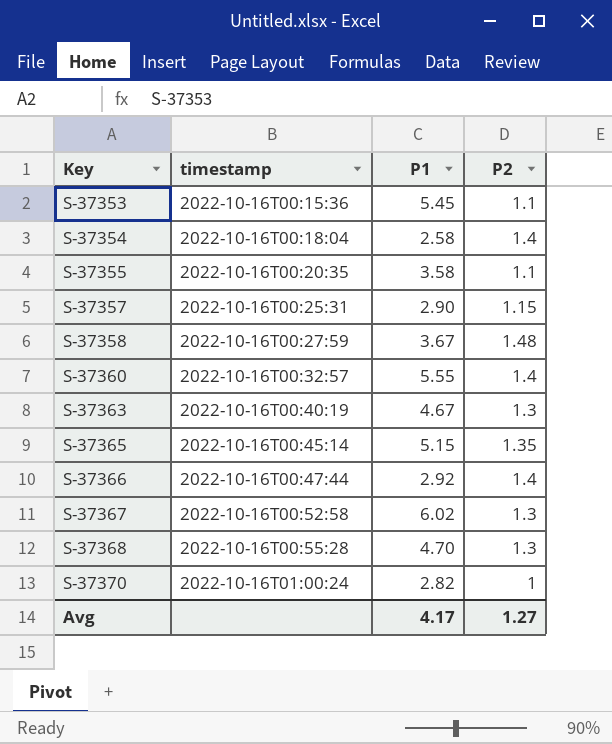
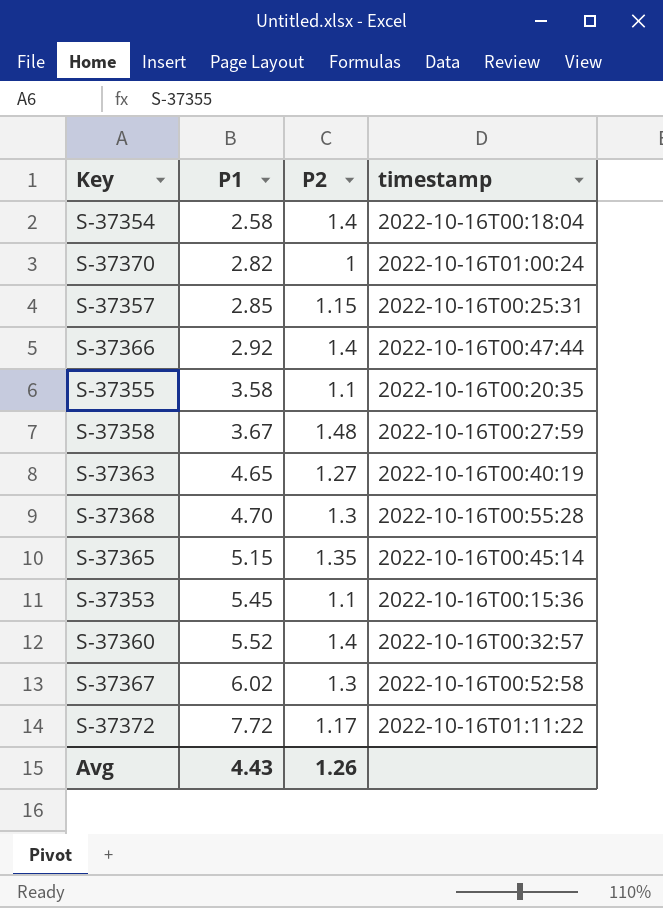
row order: Key ascending -> P1 ascending
column timestamp | position: 2 -> 4
S-37357 | P1: 2.90 -> 2.85
S-37363 | P1: 4.67 -> 4.65
S-37363 | P2: 1.3 -> 1.27
S-37360 | P1: 5.55 -> 5.52
row S-37372: none -> 7.72 | 1.17 | 2022-10-16T01:11:22
Avg | P1: 4.17 -> 4.43
Avg | P2: 1.27 -> 1.26

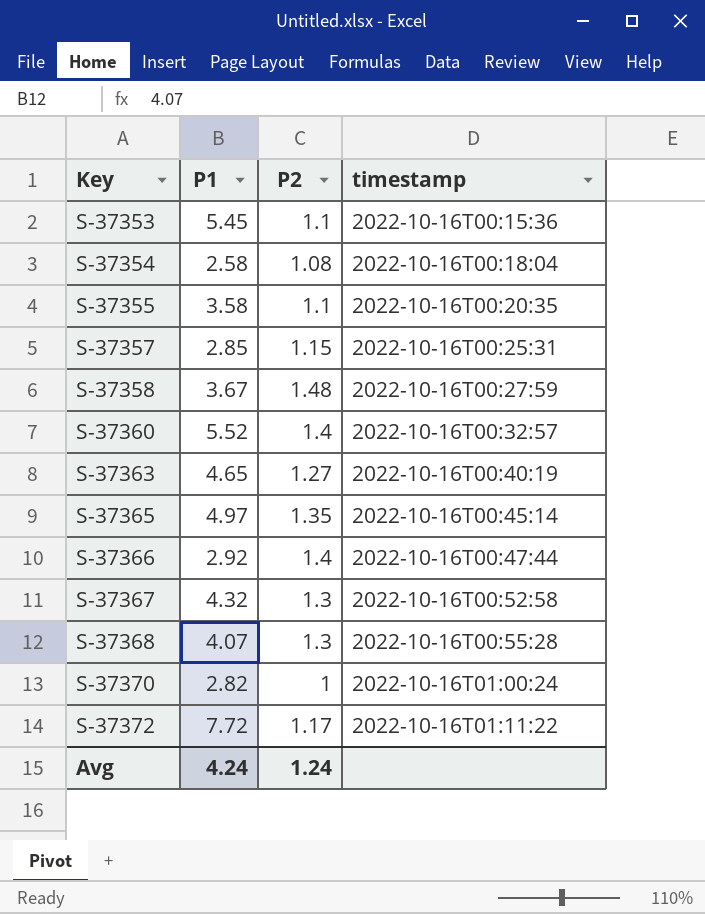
row order: P1 ascending -> Key ascending
S-37354 | P2: 1.4 -> 1.08
S-37365 | P1: 5.15 -> 4.97
S-37367 | P1: 6.02 -> 4.32
S-37368 | P1: 4.70 -> 4.07
Avg | P1: 4.43 -> 4.24
Avg | P2: 1.26 -> 1.24

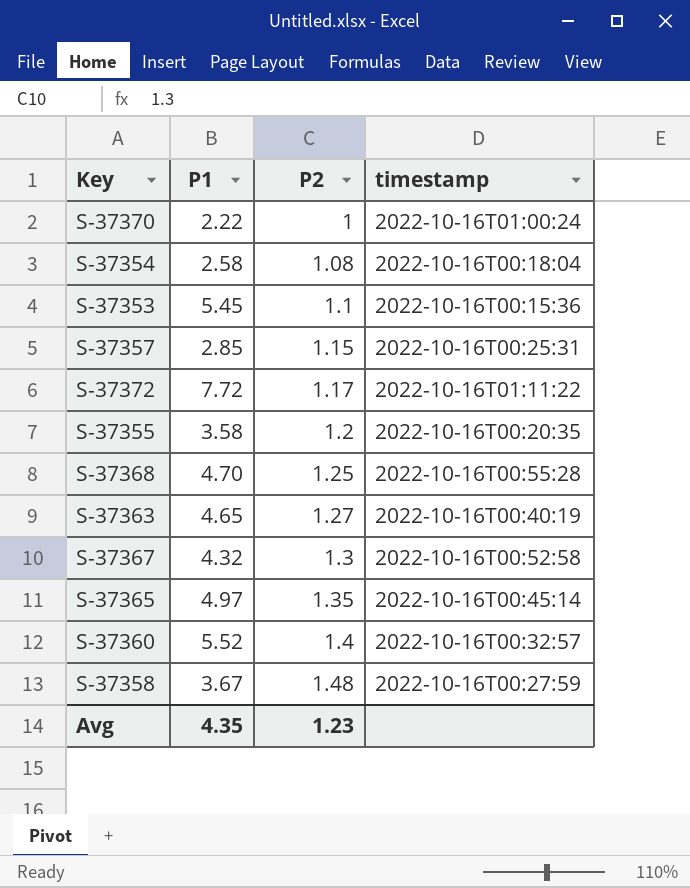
row order: Key ascending -> P2 ascending
row S-37366: 2.92 | 1.4 | 2022-10-16T00:47:44 -> none
S-37370 | P1: 2.82 -> 2.22
S-37355 | P2: 1.1 -> 1.2
S-37368 | P1: 4.07 -> 4.70
S-37368 | P2: 1.3 -> 1.25
Avg | P1: 4.24 -> 4.35
Avg | P2: 1.24 -> 1.23

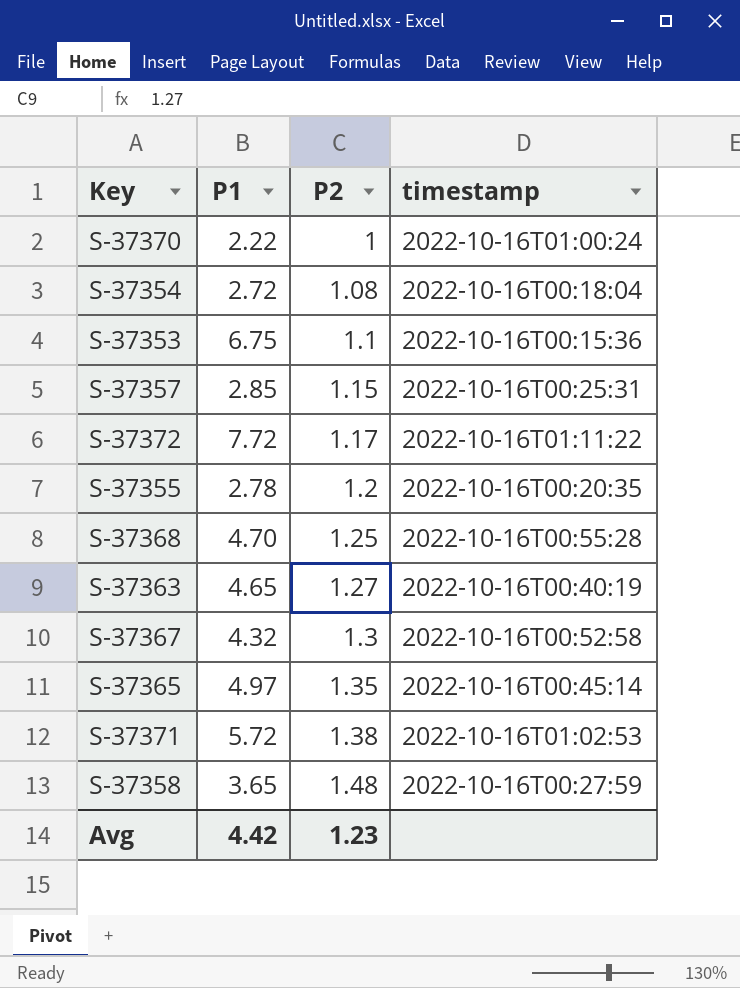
row S-37360: 5.52 | 1.4 | 2022-10-16T00:32:57 -> none
S-37354 | P1: 2.58 -> 2.72
S-37353 | P1: 5.45 -> 6.75
S-37355 | P1: 3.58 -> 2.78
row S-37371: none -> 5.72 | 1.38 | 2022-10-16T01:02:53
S-37358 | P1: 3.67 -> 3.65
Avg | P1: 4.35 -> 4.42

